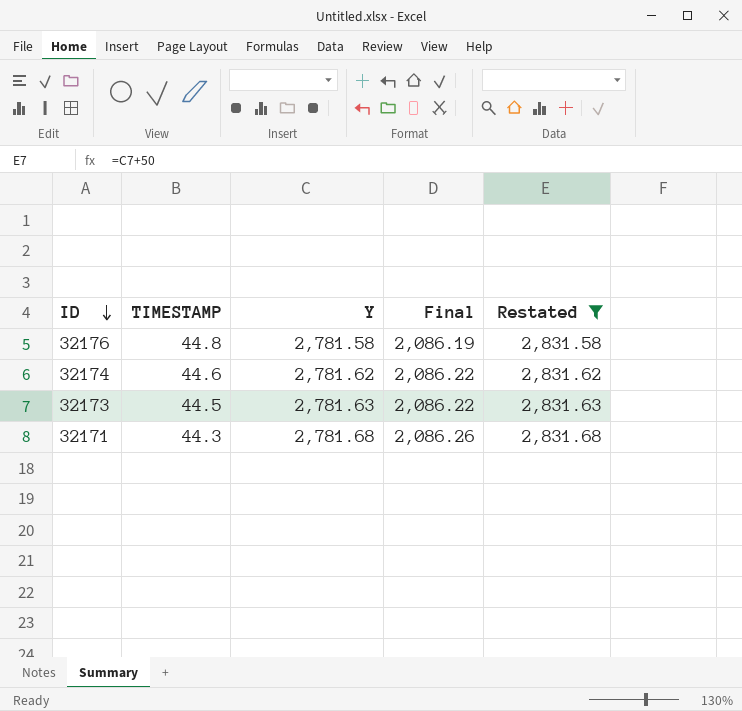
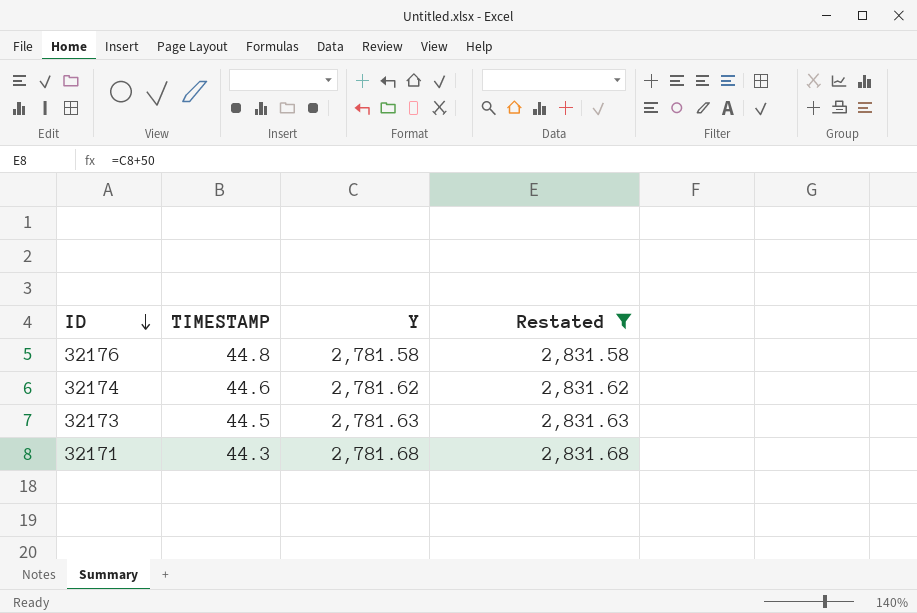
column Final | formula: [Y] * 0.75 -> none

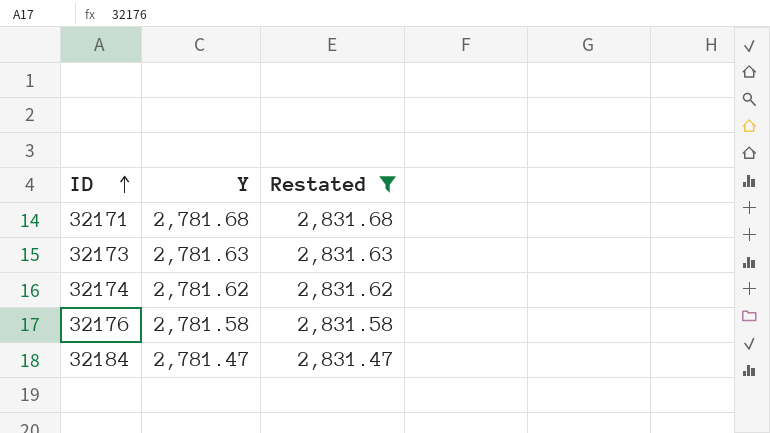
row order: ID descending -> ID ascending
column TIMESTAMP | position: 2 -> none
row 32184: none -> 2,781.47 | 2,831.47

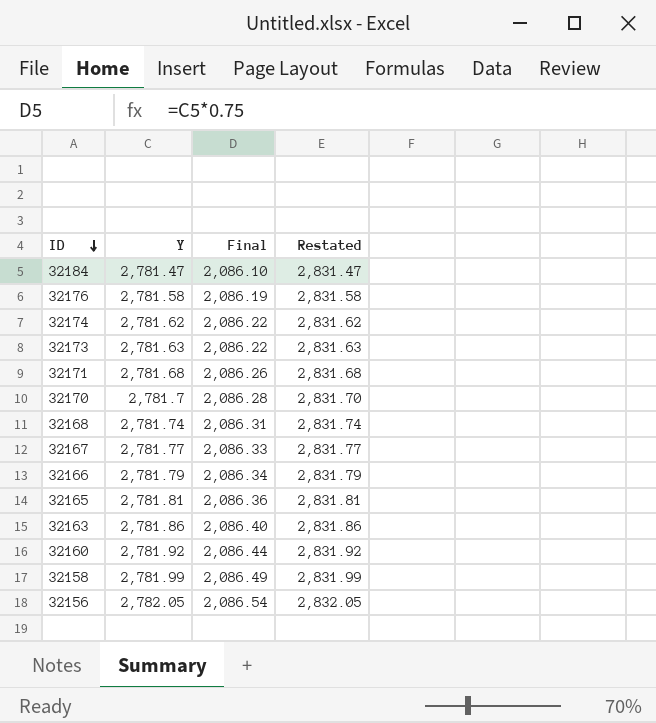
filter: Restated <= 2,831.68 -> none
row order: ID ascending -> ID descending
column Final | formula: none -> [Y] * 0.75

